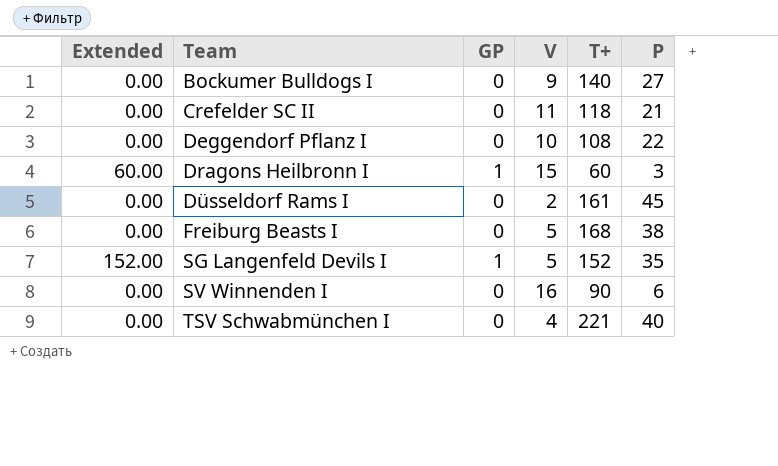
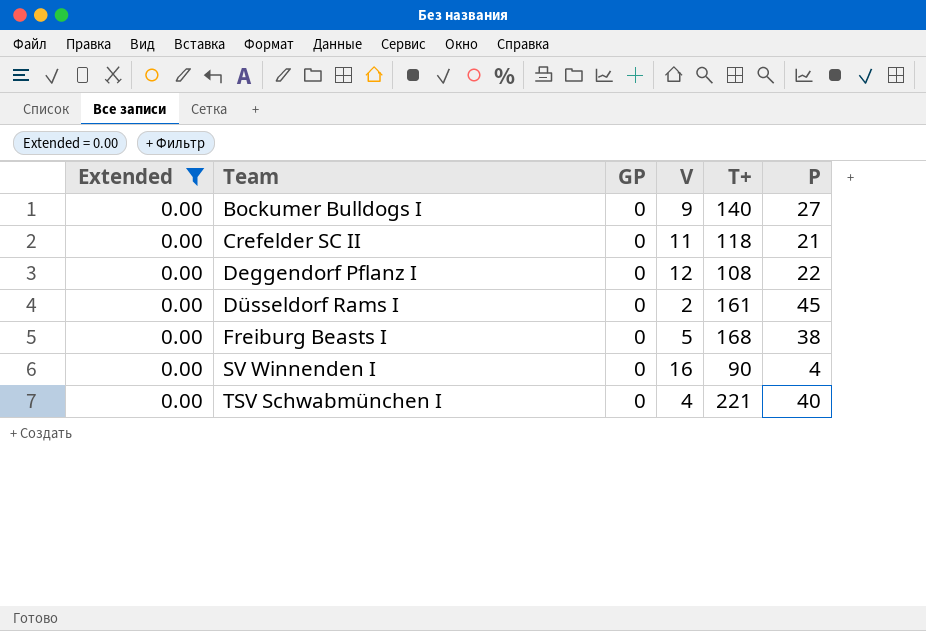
filter: none -> Extended = 0.00
Deggendorf Pflanz I | V: 10 -> 12
SV Winnenden I | P: 6 -> 4

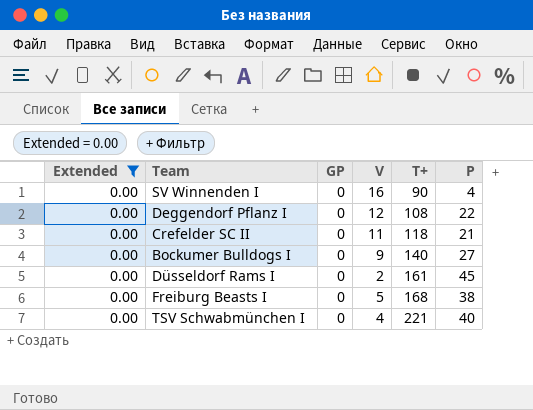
row order: Team ascending -> T+ ascending

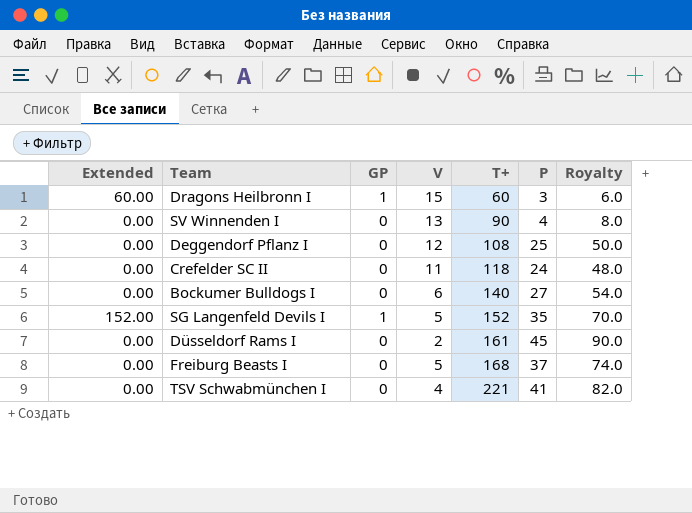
filter: Extended = 0.00 -> none
column Royalty | formula: none -> [P] * 2
SV Winnenden I | V: 16 -> 13
Deggendorf Pflanz I | P: 22 -> 25
Crefelder SC II | P: 21 -> 24
Bockumer Bulldogs I | V: 9 -> 6
Freiburg Beasts I | P: 38 -> 37
TSV Schwabmünchen I | P: 40 -> 41

